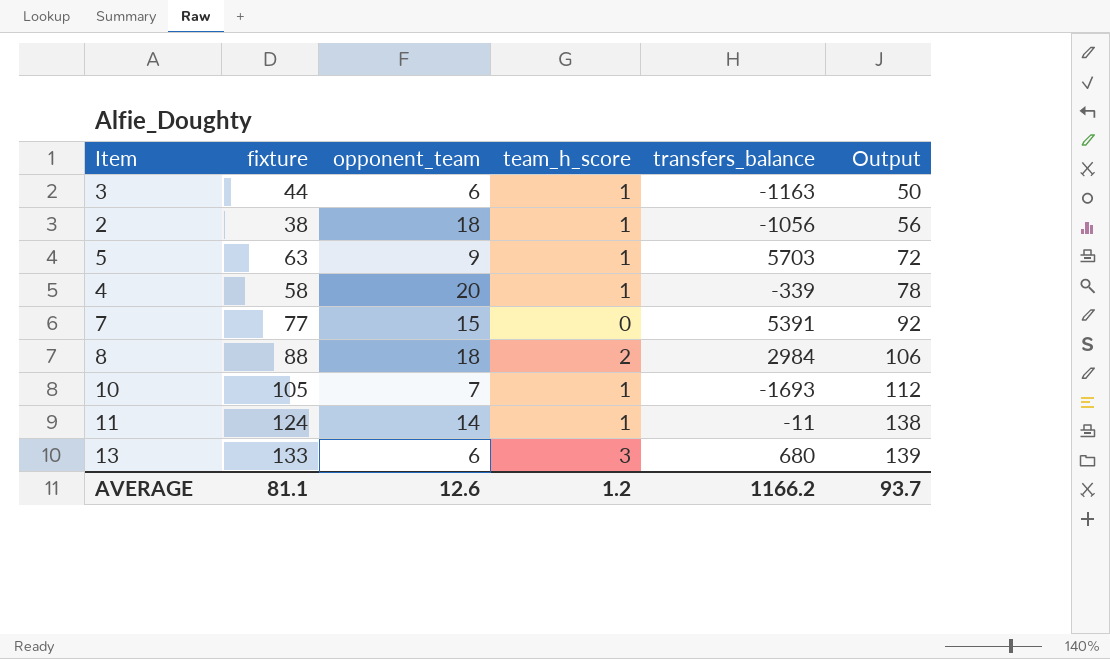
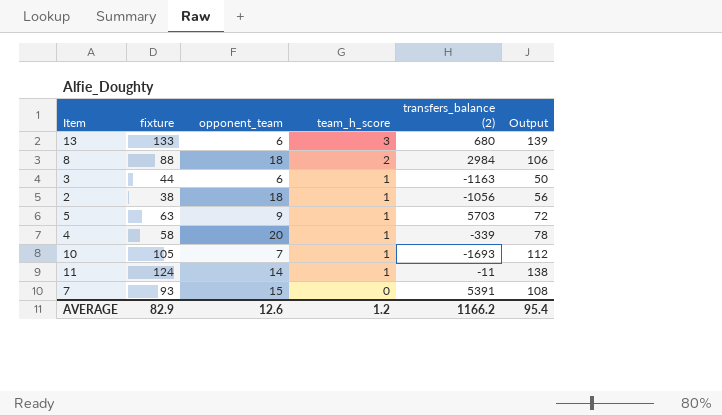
row order: Output ascending -> team_h_score descending
column name: transfers_balance -> transfers_balance (2)
7 | fixture: 77 -> 93
7 | Output: 92 -> 108
AVERAGE | fixture: 81.1 -> 82.9
AVERAGE | Output: 93.7 -> 95.4

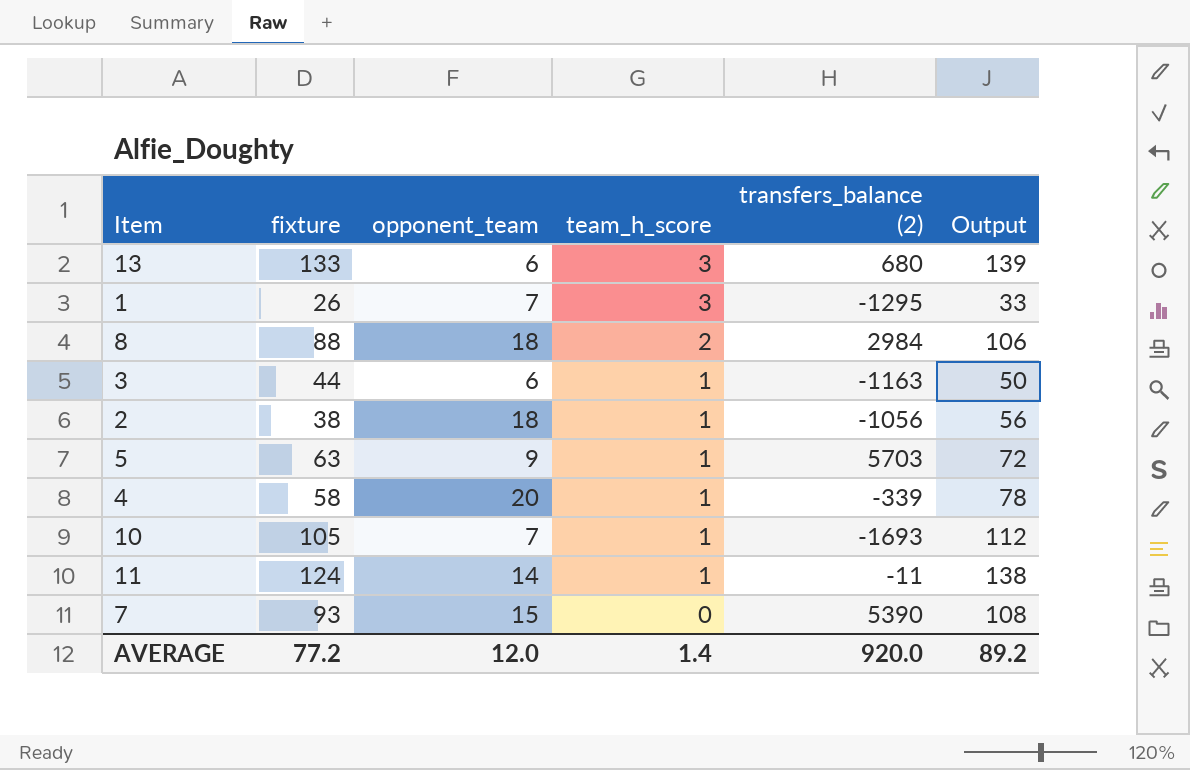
row 1: none -> 26 | 7 | 3 | -1295 | 33
7 | transfers_balance (2): 5391 -> 5390
AVERAGE | fixture: 82.9 -> 77.2
AVERAGE | opponent_team: 12.6 -> 12.0
AVERAGE | team_h_score: 1.2 -> 1.4
AVERAGE | transfers_balance (2): 1166.2 -> 920.0
AVERAGE | Output: 95.4 -> 89.2

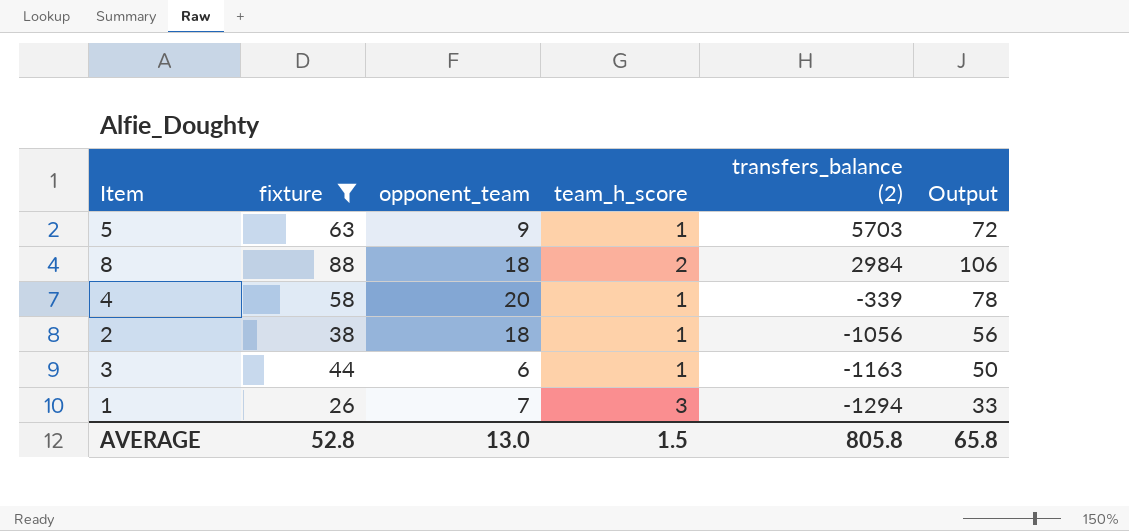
filter: none -> fixture <= 88
row order: team_h_score descending -> transfers_balance (2) descending
1 | transfers_balance (2): -1295 -> -1294
AVERAGE | fixture: 77.2 -> 52.8
AVERAGE | opponent_team: 12.0 -> 13.0
AVERAGE | team_h_score: 1.4 -> 1.5
AVERAGE | transfers_balance (2): 920.0 -> 805.8
AVERAGE | Output: 89.2 -> 65.8

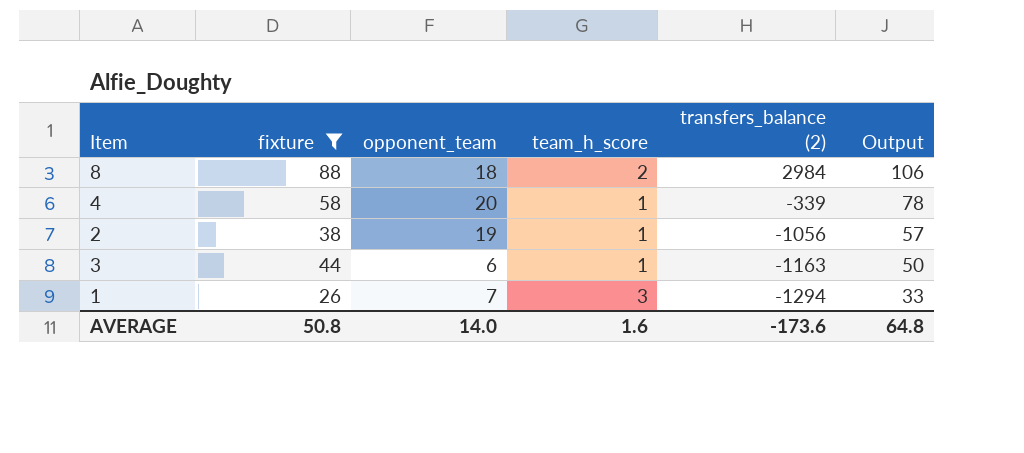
row 5: 63 | 9 | 1 | 5703 | 72 -> none
2 | opponent_team: 18 -> 19
2 | Output: 56 -> 57
AVERAGE | fixture: 52.8 -> 50.8
AVERAGE | opponent_team: 13.0 -> 14.0
AVERAGE | team_h_score: 1.5 -> 1.6
AVERAGE | transfers_balance (2): 805.8 -> -173.6
AVERAGE | Output: 65.8 -> 64.8

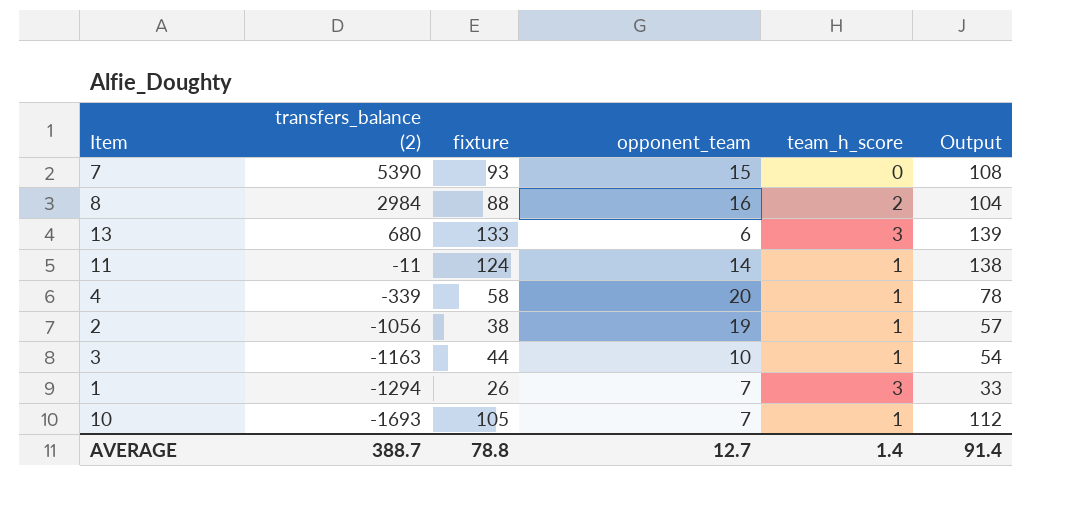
filter: fixture <= 88 -> none
column transfers_balance (2) | position: 5 -> 2
8 | opponent_team: 18 -> 16
8 | Output: 106 -> 104
3 | opponent_team: 6 -> 10
3 | Output: 50 -> 54
AVERAGE | transfers_balance (2): -173.6 -> 388.7
AVERAGE | fixture: 50.8 -> 78.8
AVERAGE | opponent_team: 14.0 -> 12.7
AVERAGE | team_h_score: 1.6 -> 1.4
AVERAGE | Output: 64.8 -> 91.4

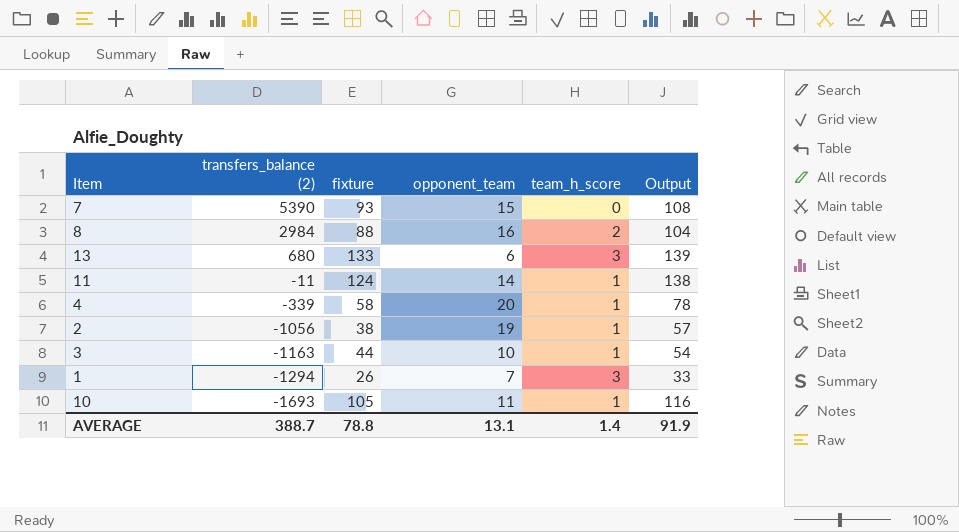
10 | opponent_team: 7 -> 11
10 | Output: 112 -> 116
AVERAGE | opponent_team: 12.7 -> 13.1
AVERAGE | Output: 91.4 -> 91.9

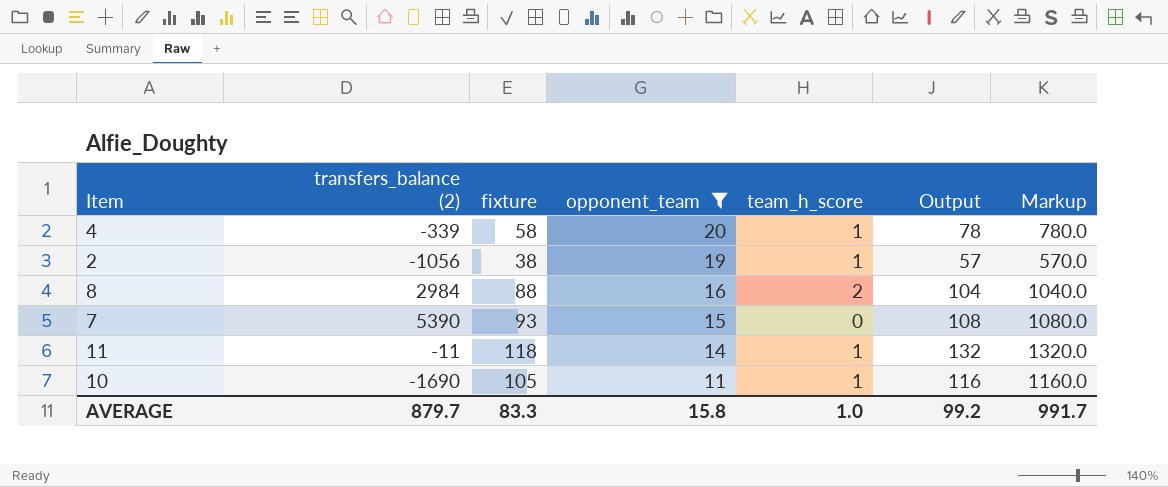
filter: none -> opponent_team >= 11
row order: transfers_balance (2) descending -> opponent_team descending
column Markup | formula: none -> [Output] * 10
11 | fixture: 124 -> 118
11 | Output: 138 -> 132
10 | transfers_balance (2): -1693 -> -1690
AVERAGE | transfers_balance (2): 388.7 -> 879.7
AVERAGE | fixture: 78.8 -> 83.3
AVERAGE | opponent_team: 13.1 -> 15.8
AVERAGE | team_h_score: 1.4 -> 1.0
AVERAGE | Output: 91.9 -> 99.2

